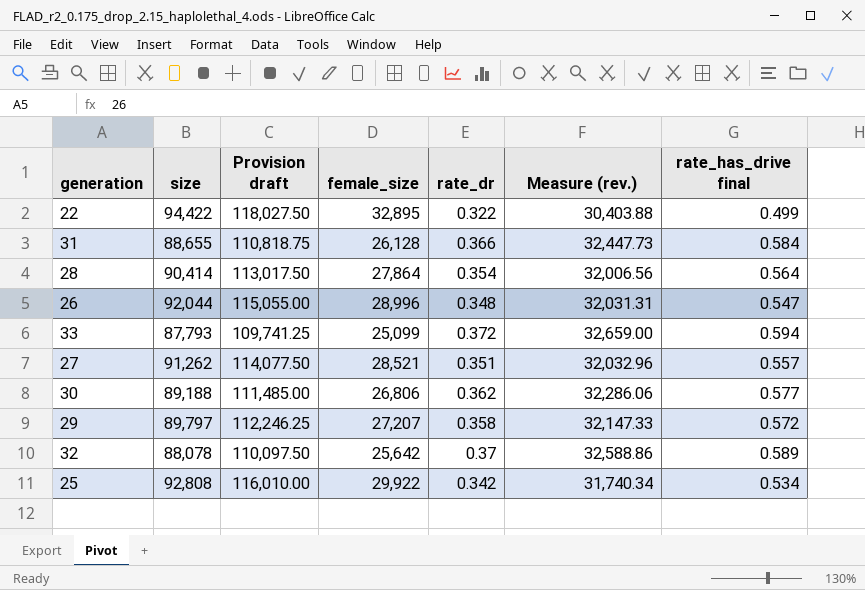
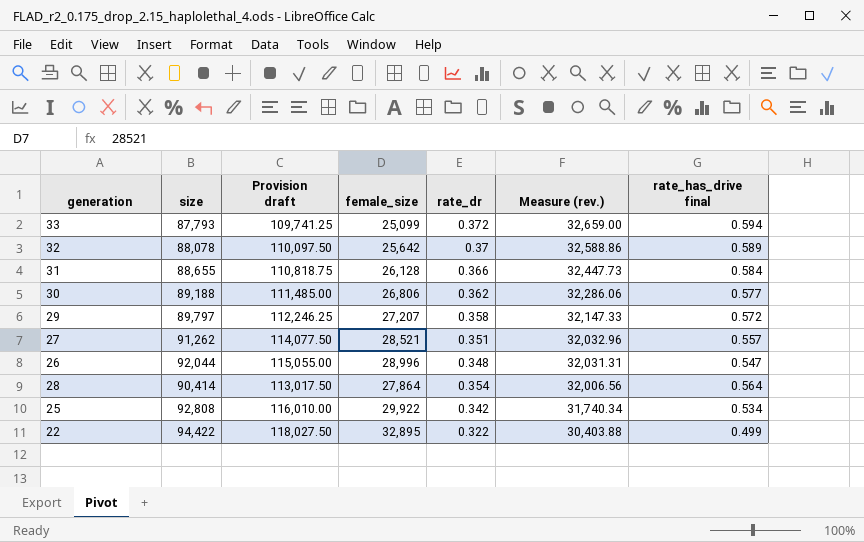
row order: none -> Measure (rev.) descending

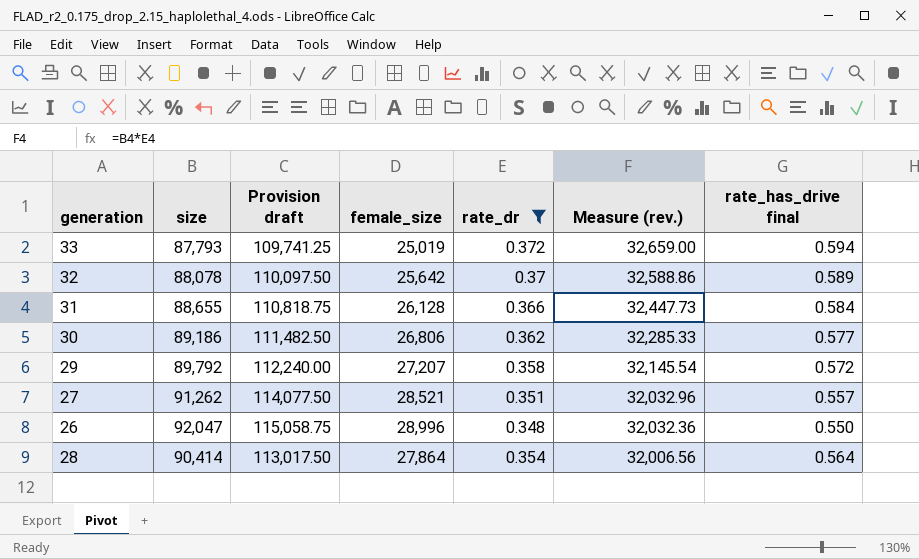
filter: none -> rate_dr >= 0.348
33 | female_size: 25,099 -> 25,019
30 | size: 89,188 -> 89,186
30 | Provision draft: 111,485.00 -> 111,482.50
30 | Measure (rev.): 32,286.06 -> 32,285.33
29 | size: 89,797 -> 89,792
29 | Provision draft: 112,246.25 -> 112,240.00
29 | Measure (rev.): 32,147.33 -> 32,145.54
26 | size: 92,044 -> 92,047
26 | Provision draft: 115,055.00 -> 115,058.75
26 | Measure (rev.): 32,031.31 -> 32,032.36
26 | rate_has_drive final: 0.547 -> 0.550

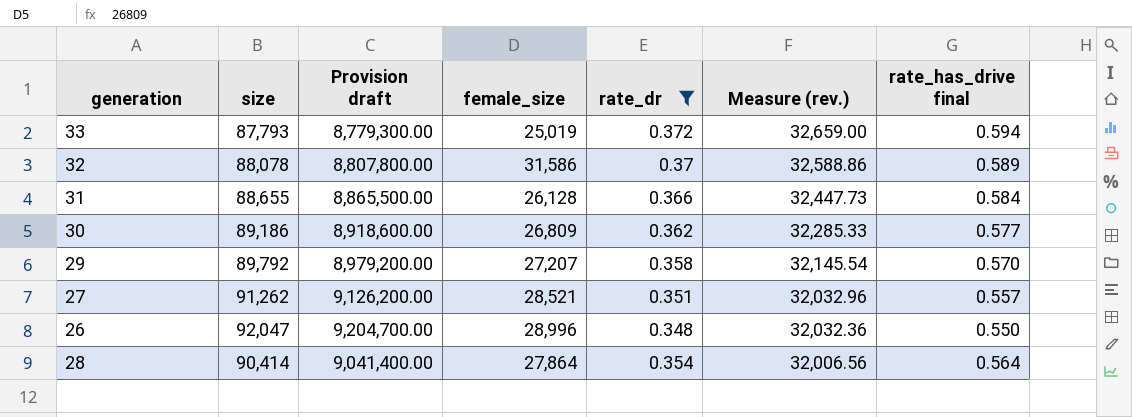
column Provision draft | formula: [size] * 1.25 -> [size] * 100
32 | female_size: 25,642 -> 31,586
30 | female_size: 26,806 -> 26,809
29 | rate_has_drive final: 0.572 -> 0.570

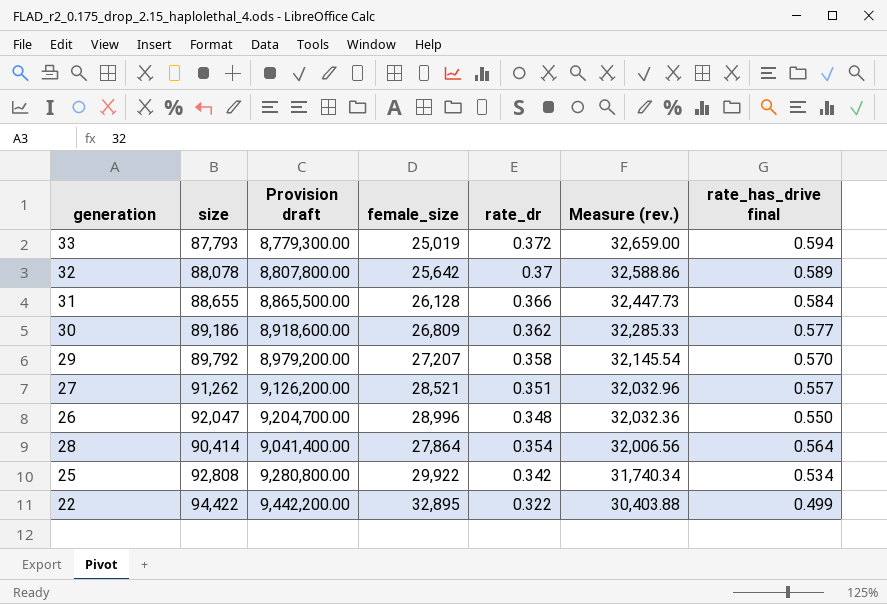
filter: rate_dr >= 0.348 -> none
32 | female_size: 31,586 -> 25,642

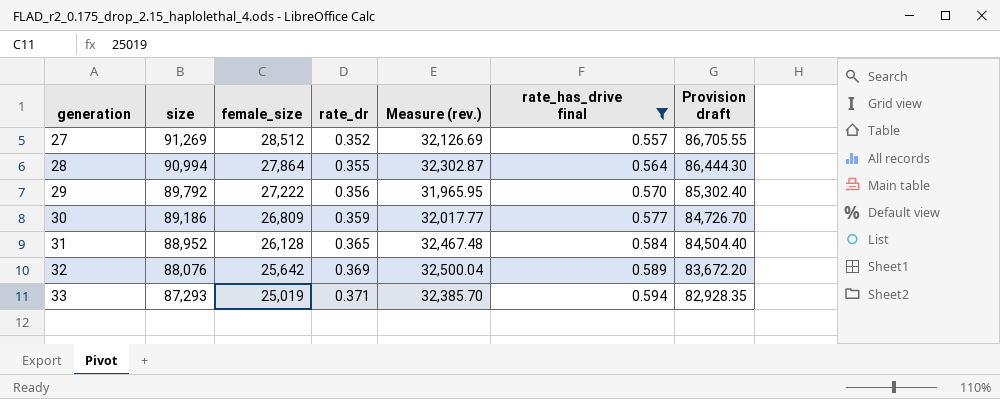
filter: none -> rate_has_drive final >= 0.557
row order: Measure (rev.) descending -> generation ascending
column Provision draft | formula: [size] * 100 -> [size] * 0.95
column Provision draft | position: 3 -> 7
27 | size: 91,262 -> 91,269
27 | female_size: 28,521 -> 28,512
27 | rate_dr: 0.351 -> 0.352
27 | Measure (rev.): 32,032.96 -> 32,126.69
28 | size: 90,414 -> 90,994
28 | rate_dr: 0.354 -> 0.355
28 | Measure (rev.): 32,006.56 -> 32,302.87
29 | female_size: 27,207 -> 27,222
29 | rate_dr: 0.358 -> 0.356
29 | Measure (rev.): 32,145.54 -> 31,965.95
30 | rate_dr: 0.362 -> 0.359
30 | Measure (rev.): 32,285.33 -> 32,017.77
31 | size: 88,655 -> 88,952
31 | rate_dr: 0.366 -> 0.365
31 | Measure (rev.): 32,447.73 -> 32,467.48
32 | size: 88,078 -> 88,076
32 | rate_dr: 0.37 -> 0.369
32 | Measure (rev.): 32,588.86 -> 32,500.04
33 | size: 87,793 -> 87,293
33 | rate_dr: 0.372 -> 0.371
33 | Measure (rev.): 32,659.00 -> 32,385.70

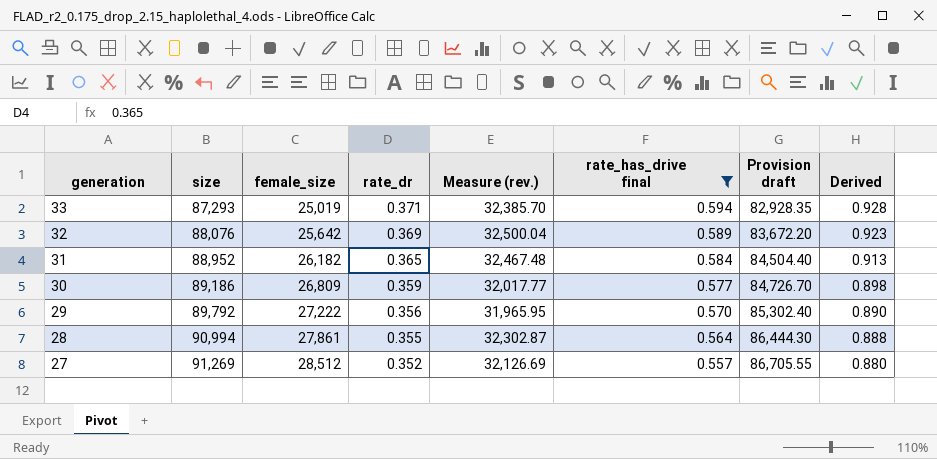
row order: generation ascending -> generation descending
column Derived | formula: none -> [rate_dr] * 2.5
31 | female_size: 26,128 -> 26,182
28 | female_size: 27,864 -> 27,861

